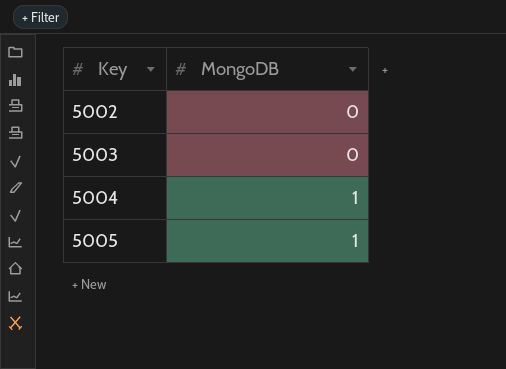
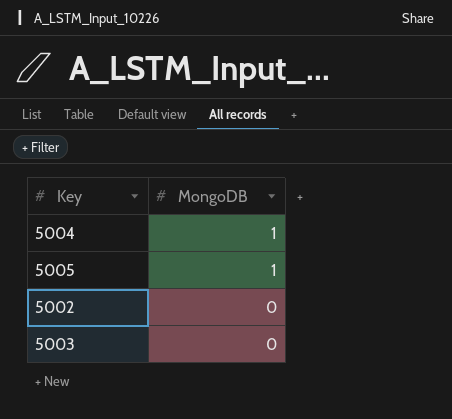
row order: Key ascending -> MongoDB descending

